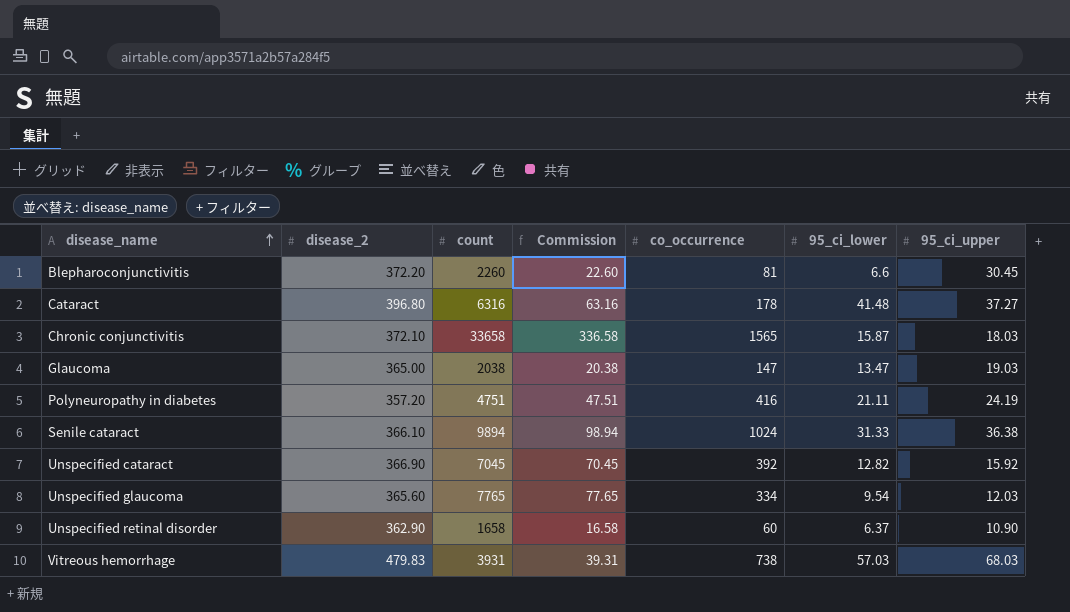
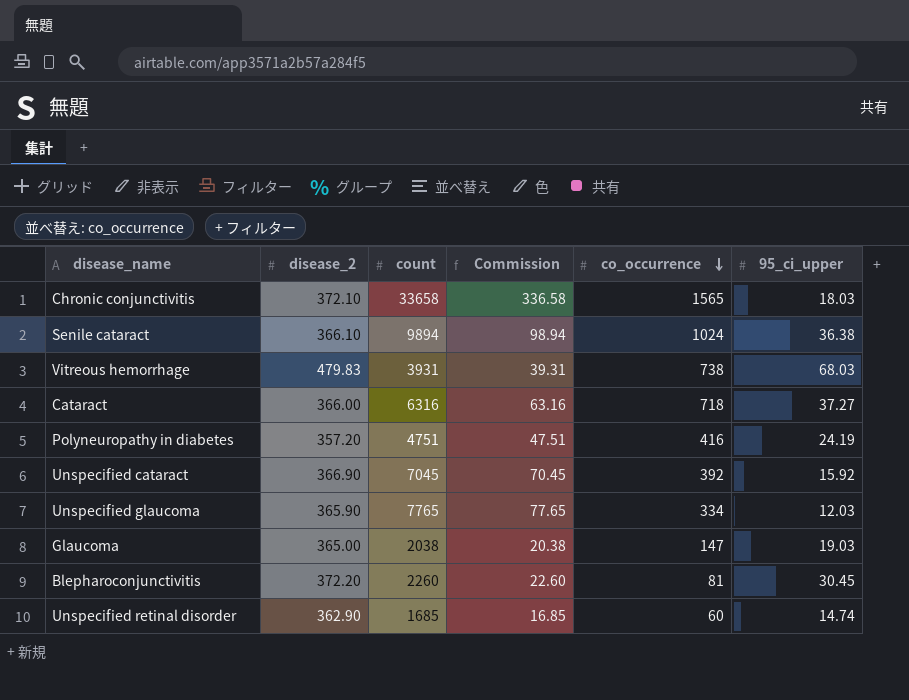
row order: disease_name ascending -> co_occurrence descending
column 95_ci_lower | position: 6 -> none
Cataract | disease_2: 396.80 -> 366.00
Cataract | co_occurrence: 178 -> 718
Unspecified glaucoma | disease_2: 365.60 -> 365.90
Unspecified retinal disorder | count: 1658 -> 1685
Unspecified retinal disorder | Commission: 16.58 -> 16.85
Unspecified retinal disorder | 95_ci_upper: 10.90 -> 14.74

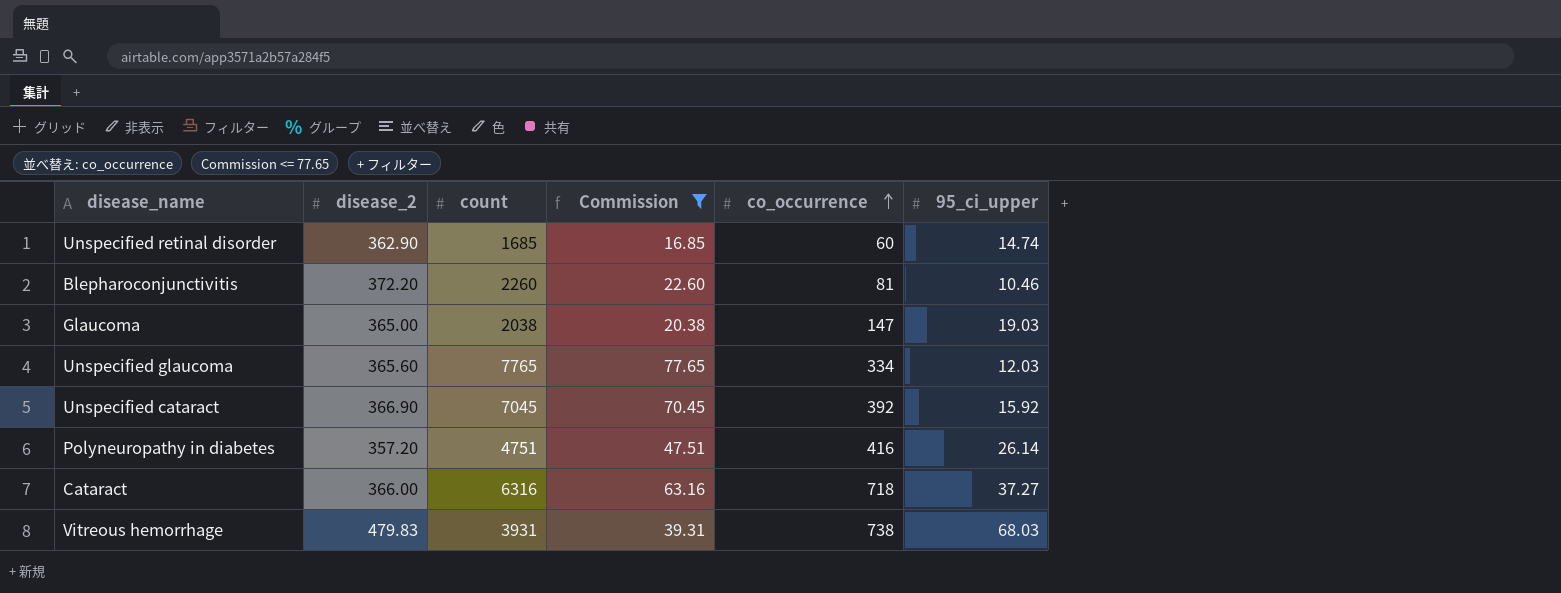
filter: none -> Commission <= 77.65
row order: co_occurrence descending -> co_occurrence ascending
Blepharoconjunctivitis | 95_ci_upper: 30.45 -> 10.46
Unspecified glaucoma | disease_2: 365.90 -> 365.60
Polyneuropathy in diabetes | 95_ci_upper: 24.19 -> 26.14

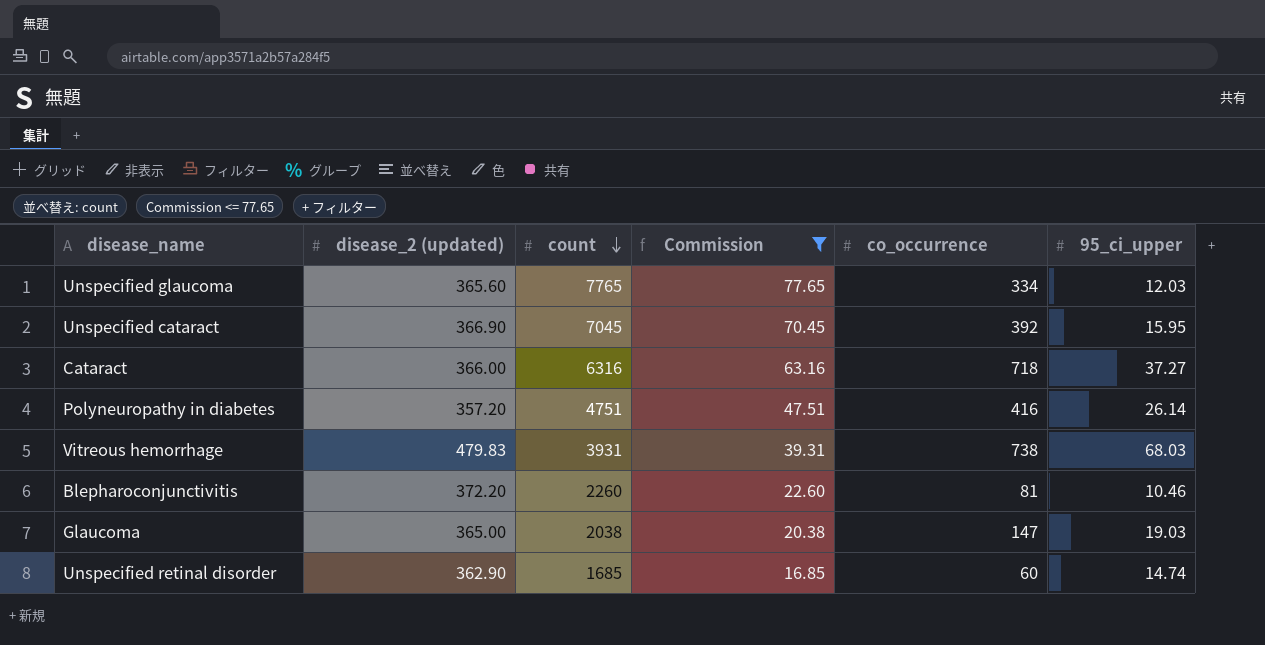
row order: co_occurrence ascending -> count descending
column name: disease_2 -> disease_2 (updated)
Unspecified cataract | 95_ci_upper: 15.92 -> 15.95

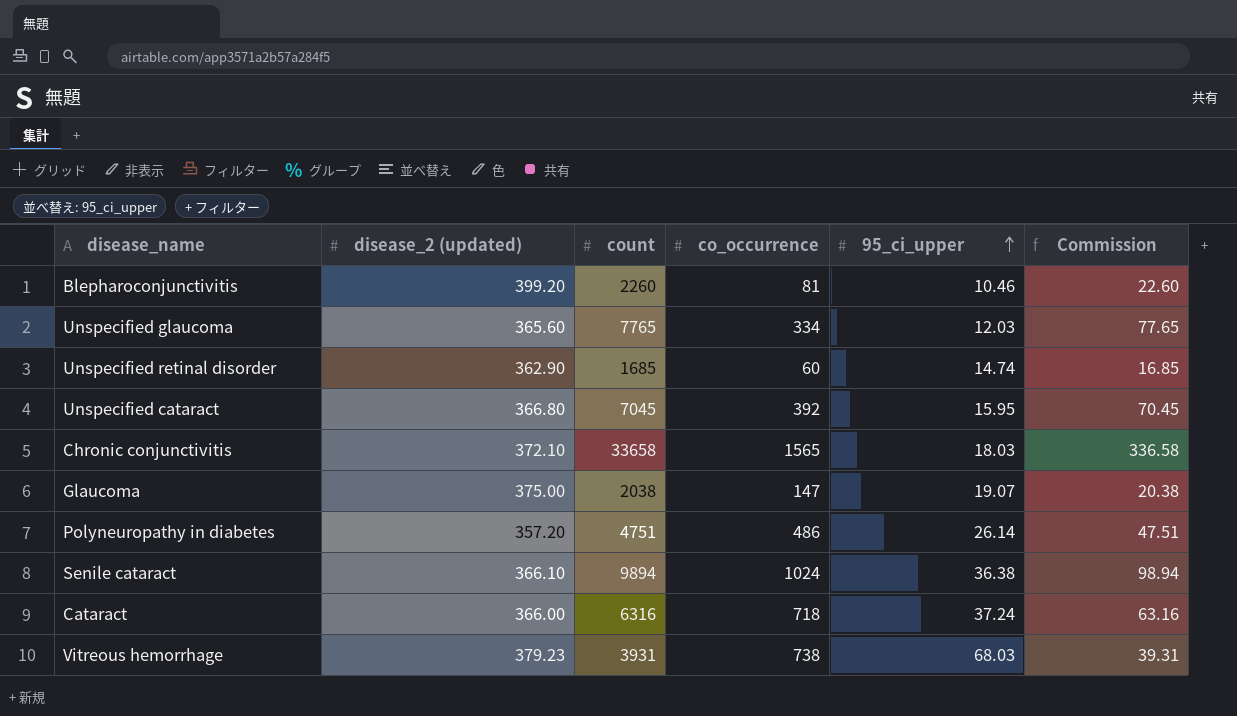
filter: Commission <= 77.65 -> none
row order: count descending -> 95_ci_upper ascending
column Commission | position: 4 -> 6
Blepharoconjunctivitis | disease_2 (updated): 372.20 -> 399.20
Unspecified cataract | disease_2 (updated): 366.90 -> 366.80
Glaucoma | disease_2 (updated): 365.00 -> 375.00
Glaucoma | 95_ci_upper: 19.03 -> 19.07
Polyneuropathy in diabetes | co_occurrence: 416 -> 486
Cataract | 95_ci_upper: 37.27 -> 37.24
Vitreous hemorrhage | disease_2 (updated): 479.83 -> 379.23

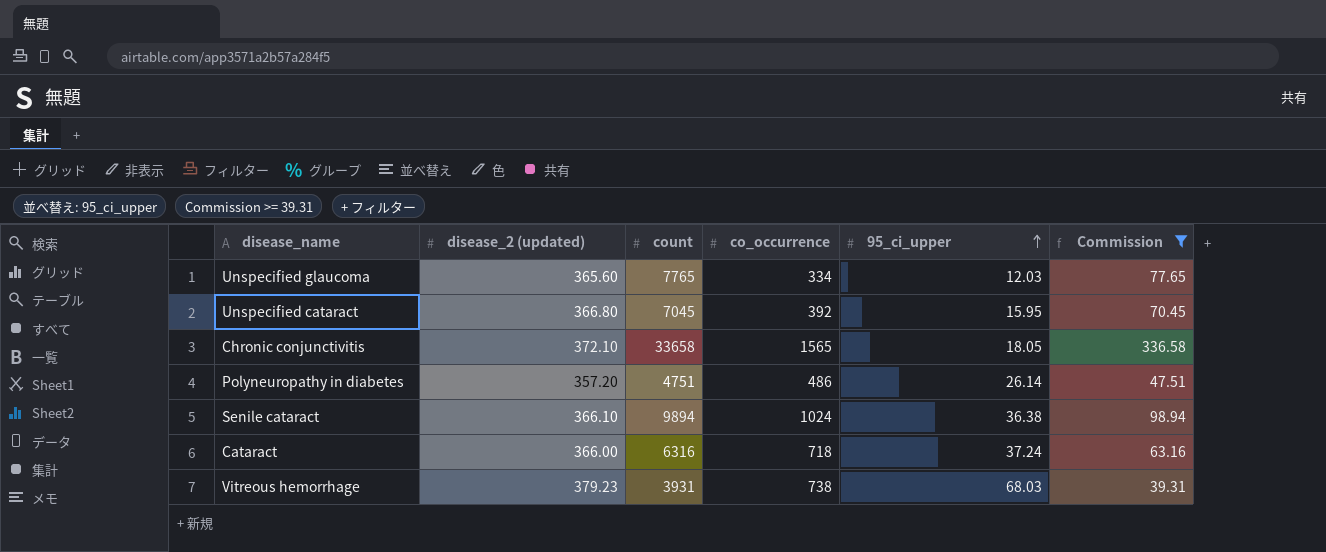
filter: none -> Commission >= 39.31
Chronic conjunctivitis | 95_ci_upper: 18.03 -> 18.05

